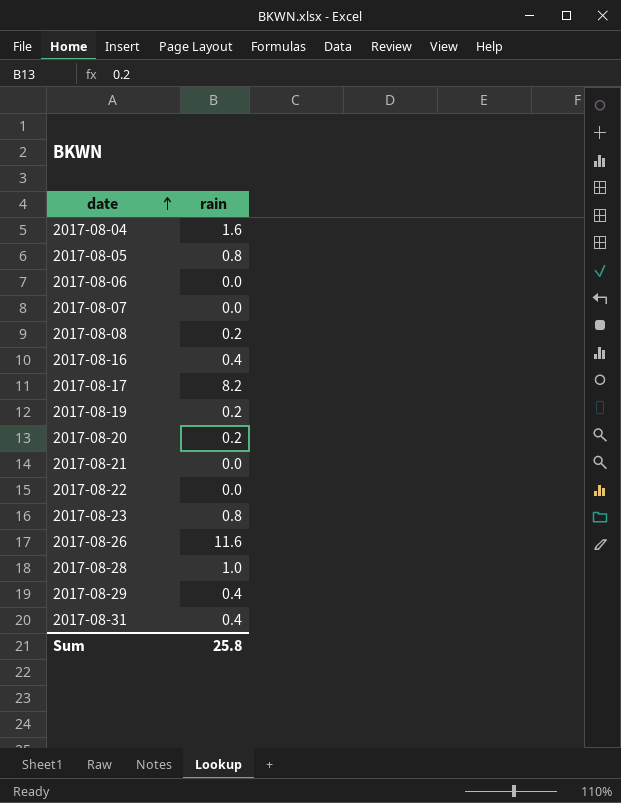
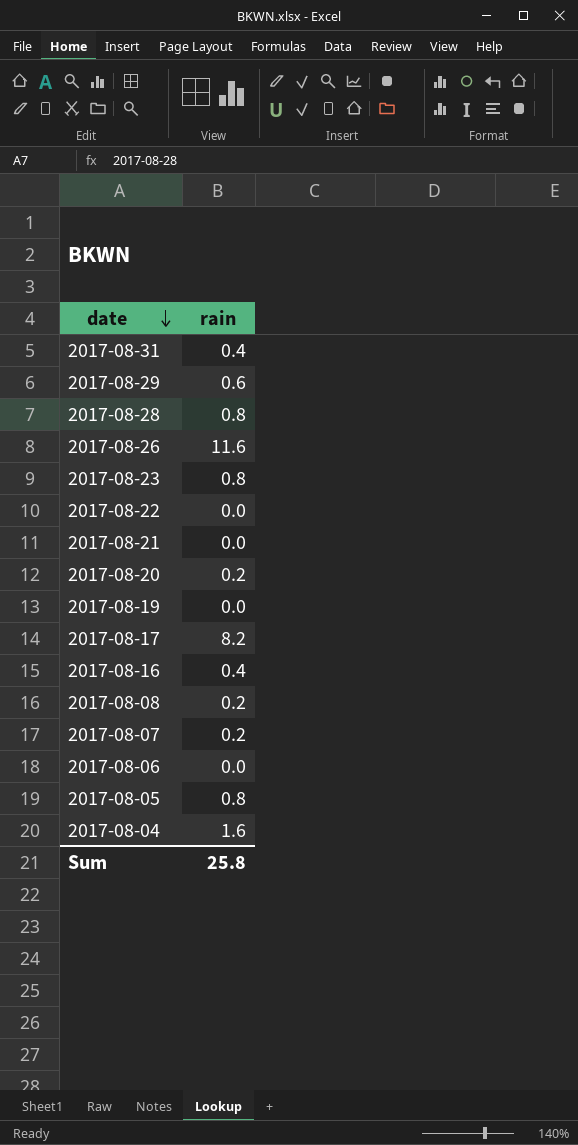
row order: date ascending -> date descending
2017-08-29 | rain: 0.4 -> 0.6
2017-08-28 | rain: 1.0 -> 0.8
2017-08-19 | rain: 0.2 -> 0.0
2017-08-07 | rain: 0.0 -> 0.2

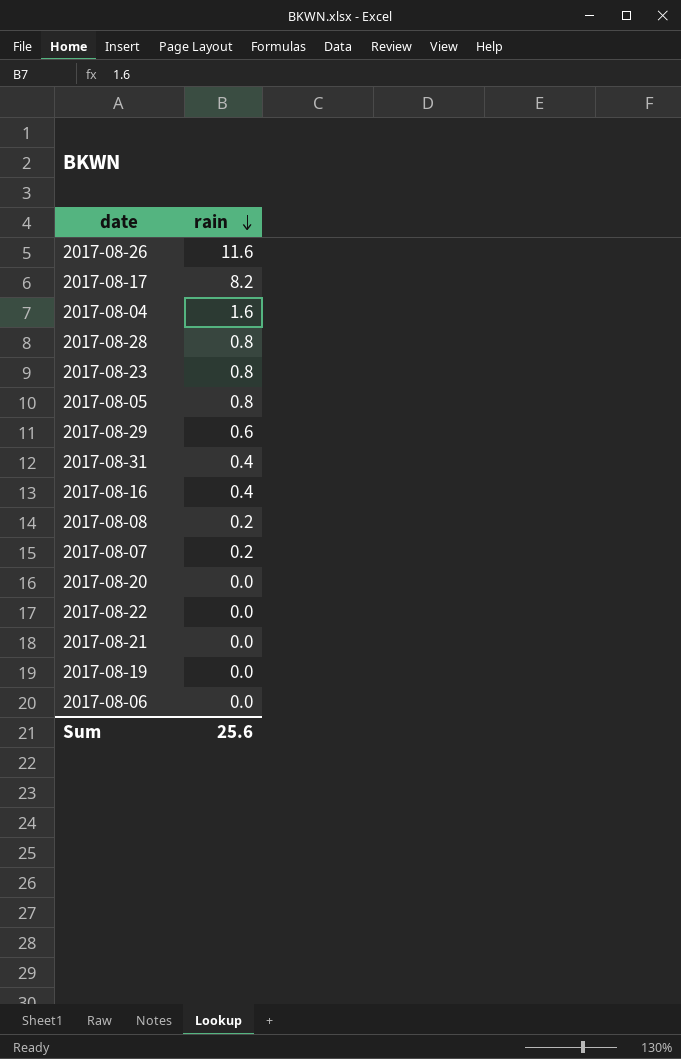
row order: date descending -> rain descending
2017-08-20 | rain: 0.2 -> 0.0
Sum | rain: 25.8 -> 25.6

